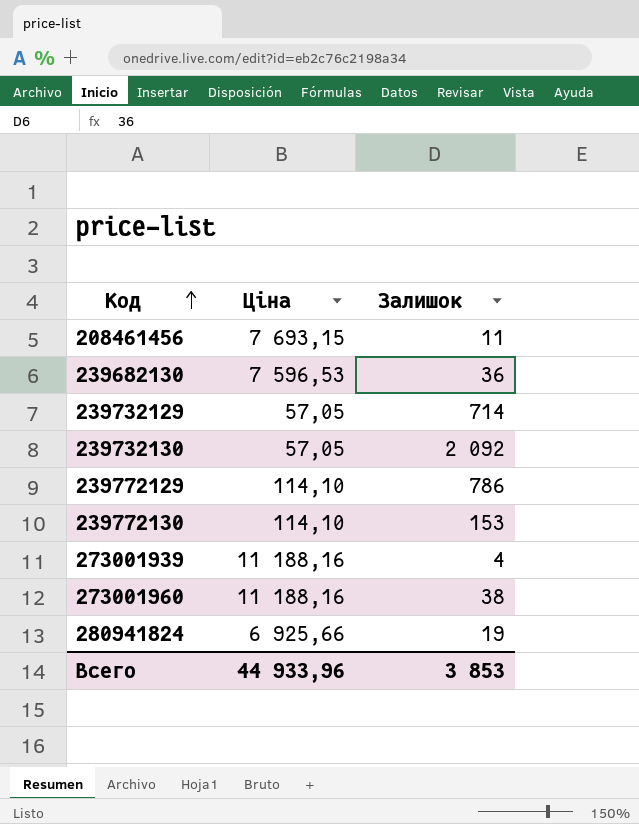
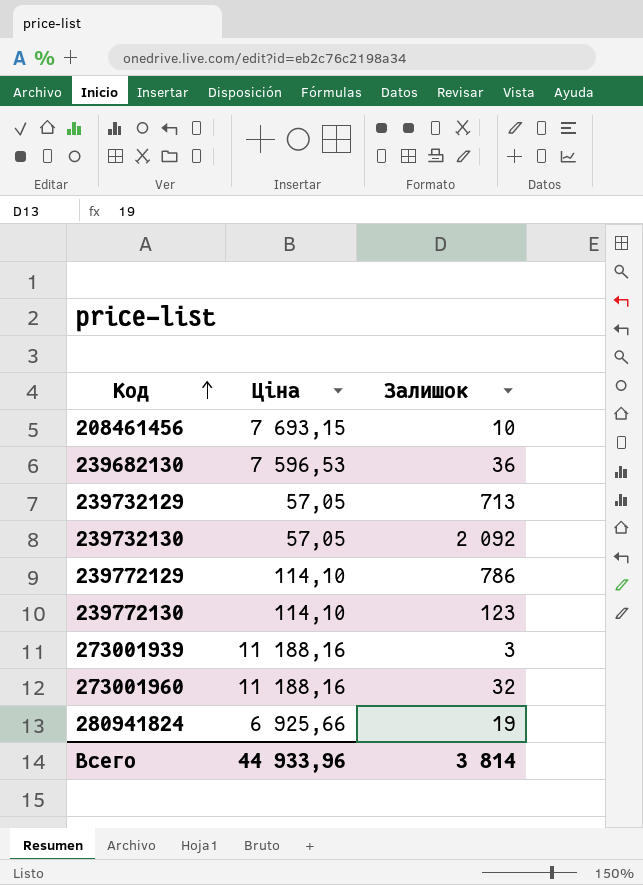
208461456 | Залишок: 11 -> 10
239732129 | Залишок: 714 -> 713
239772130 | Залишок: 153 -> 123
273001939 | Залишок: 4 -> 3
273001960 | Залишок: 38 -> 32
Всего | Залишок: 3 853 -> 3 814

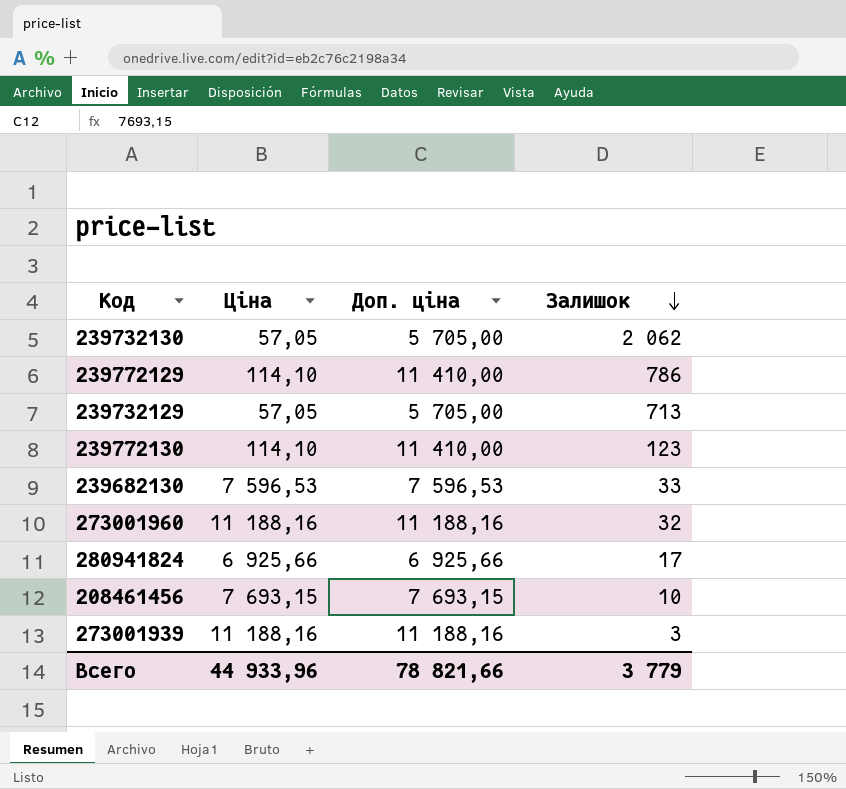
row order: Код ascending -> Залишок descending
column Доп. ціна | position: none -> 3
239732130 | Залишок: 2 092 -> 2 062
239682130 | Залишок: 36 -> 33
280941824 | Залишок: 19 -> 17
Всего | Залишок: 3 814 -> 3 779

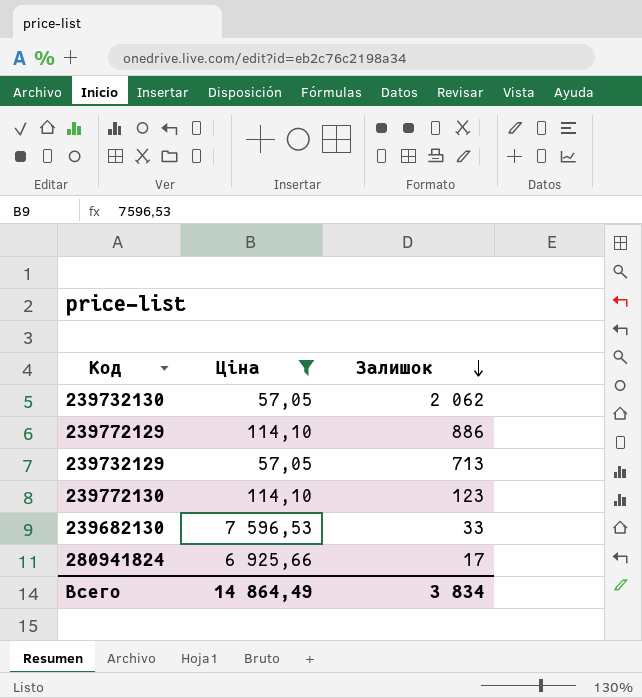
filter: none -> Ціна <= 7 596,53
column Доп. ціна | position: 3 -> none
239772129 | Залишок: 786 -> 886
Всего | Ціна: 44 933,96 -> 14 864,49
Всего | Залишок: 3 779 -> 3 834

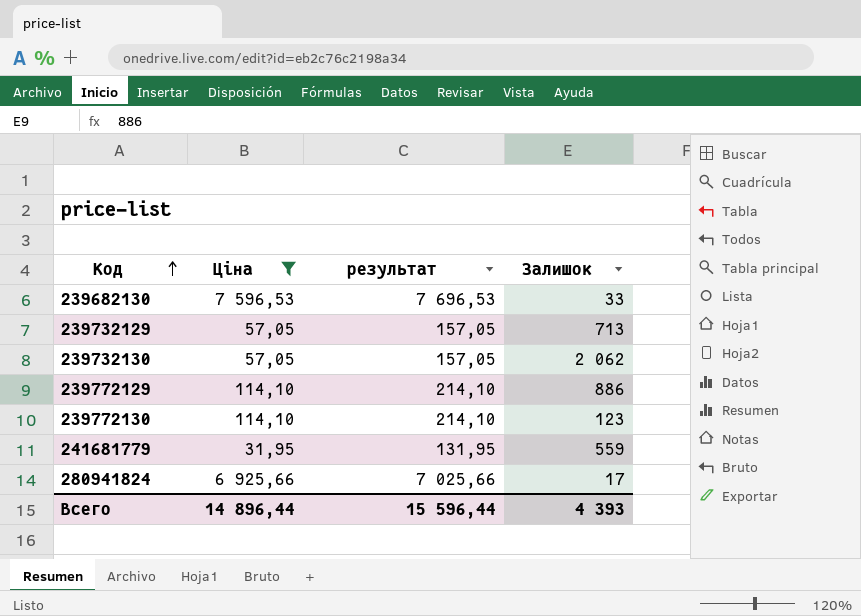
row order: Залишок descending -> Код ascending
column результат | formula: none -> [Ціна] + 100
row 241681779: none -> 31,95 | 131,95 | 559
Всего | Ціна: 14 864,49 -> 14 896,44
Всего | Залишок: 3 834 -> 4 393

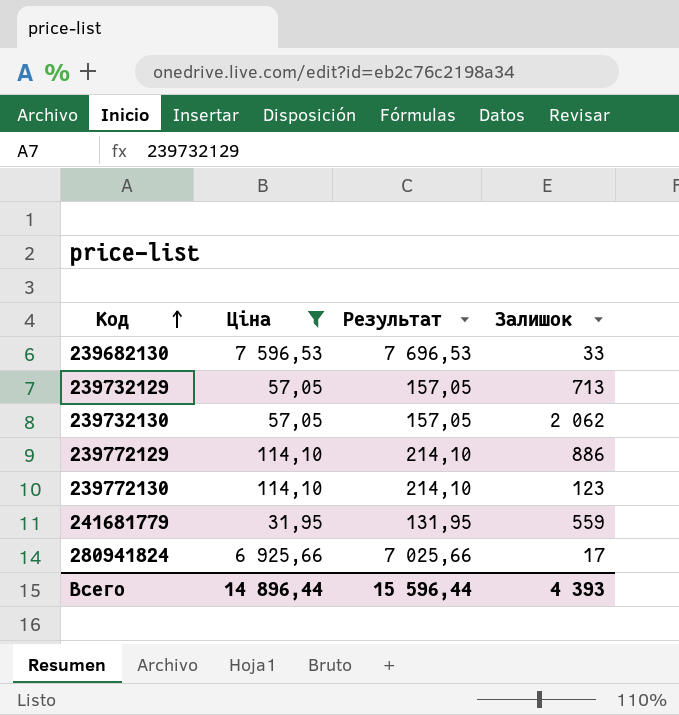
column name: результат -> Результат

